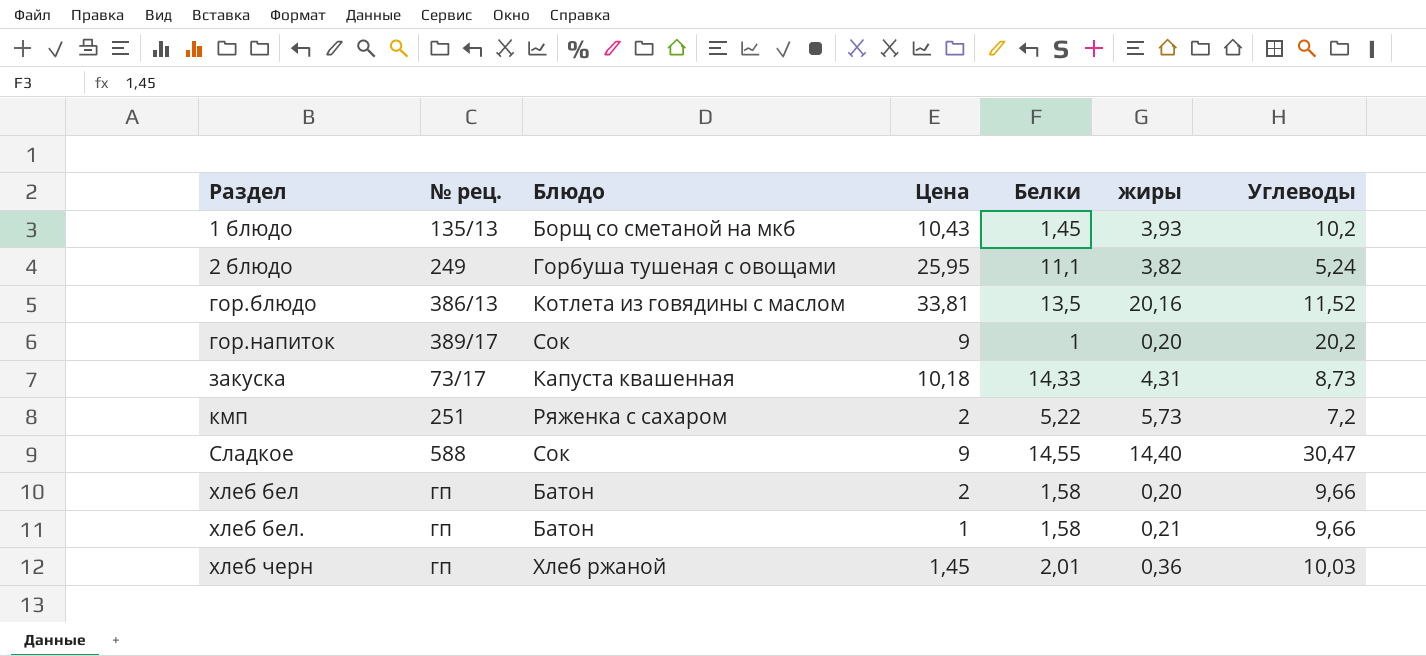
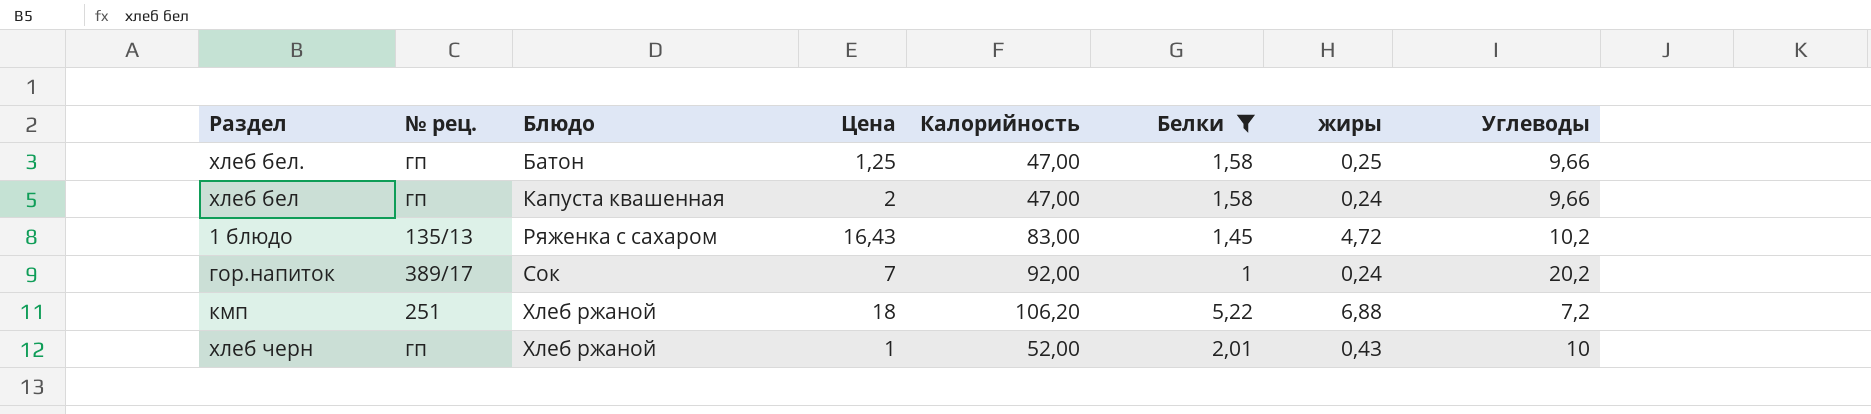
filter: none -> Белки <= 5,22
row order: Раздел ascending -> Блюдо ascending
column Калорийность | position: none -> 5
хлеб бел. | Цена: 1 -> 1,25
хлеб бел. | жиры: 0,21 -> 0,25
хлеб бел | Блюдо: Батон -> Капуста квашенная
хлеб бел | жиры: 0,20 -> 0,24
1 блюдо | Блюдо: Борщ со сметаной на мкб -> Ряженка с сахаром
1 блюдо | Цена: 10,43 -> 16,43
1 блюдо | жиры: 3,93 -> 4,72
гор.напиток | Цена: 9 -> 7
гор.напиток | жиры: 0,20 -> 0,24
кмп | Блюдо: Ряженка с сахаром -> Хлеб ржаной
кмп | Цена: 2 -> 18
кмп | жиры: 5,73 -> 6,88
хлеб черн | Цена: 1,45 -> 1
хлеб черн | жиры: 0,36 -> 0,43
хлеб черн | Углеводы: 10,03 -> 10

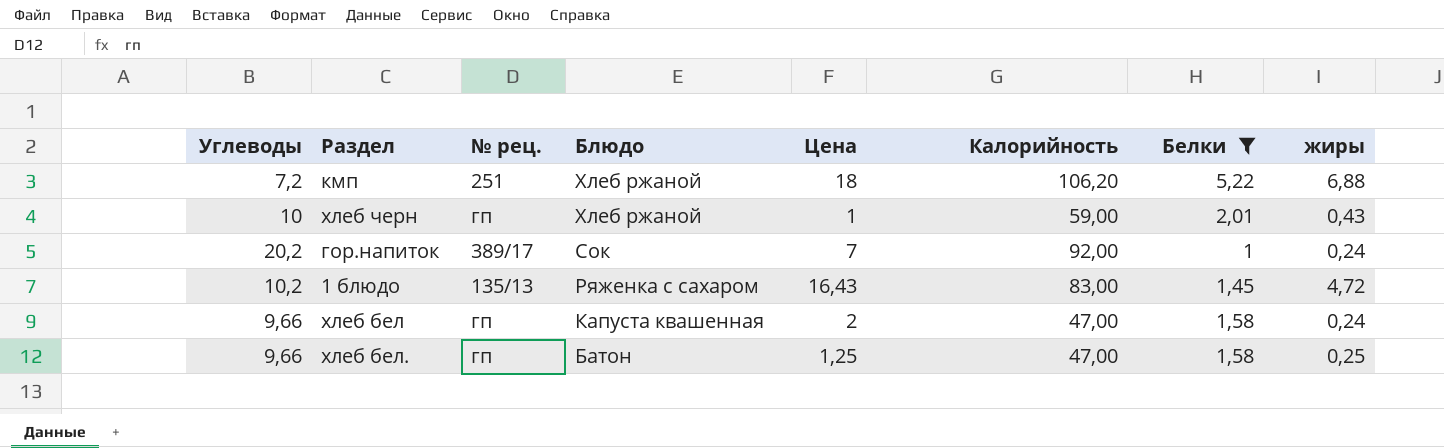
row order: Блюдо ascending -> Блюдо descending
column Углеводы | position: 8 -> 1
хлеб черн | Калорийность: 52,00 -> 59,00

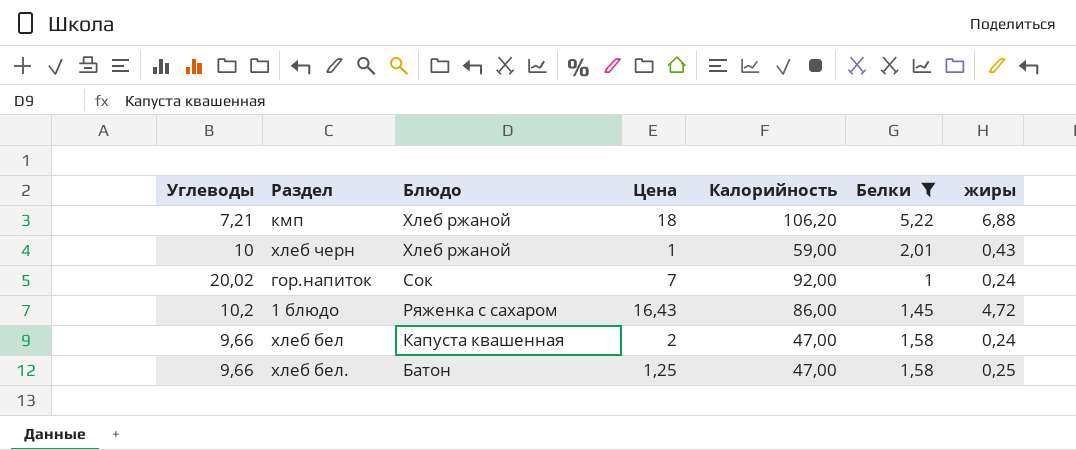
column № рец. | position: 3 -> none
кмп | Углеводы: 7,2 -> 7,21
гор.напиток | Углеводы: 20,2 -> 20,02
1 блюдо | Калорийность: 83,00 -> 86,00

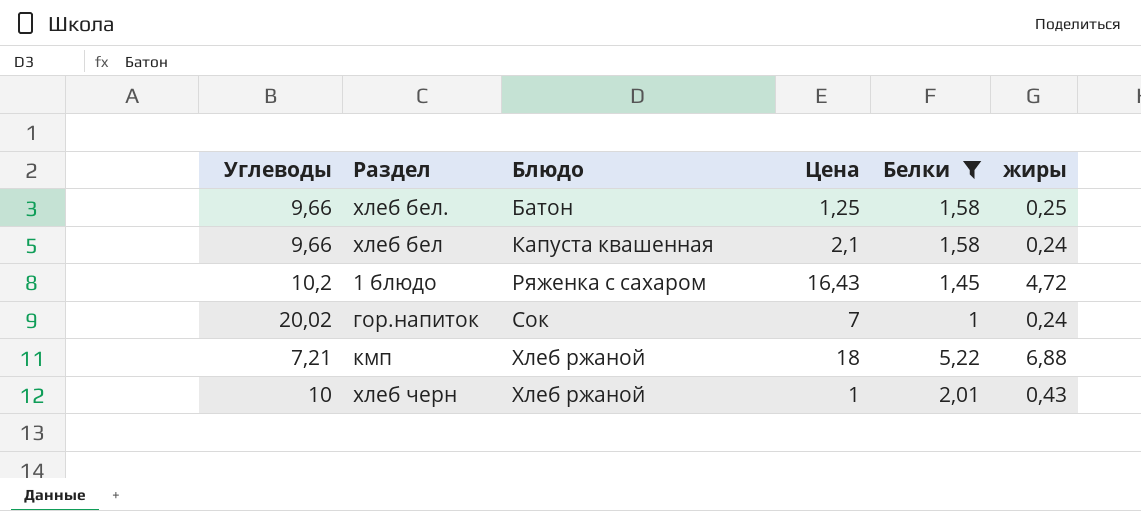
row order: Блюдо descending -> Блюдо ascending
column Калорийность | position: 5 -> none
хлеб бел | Цена: 2 -> 2,1

